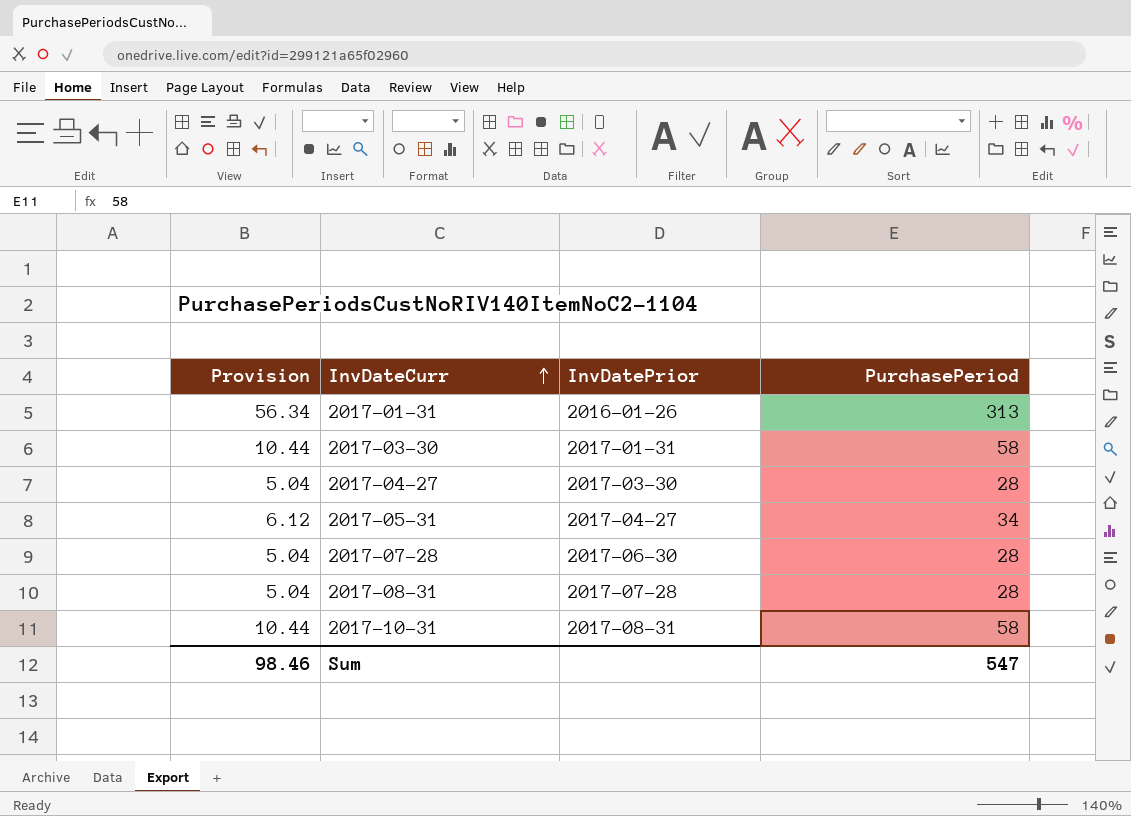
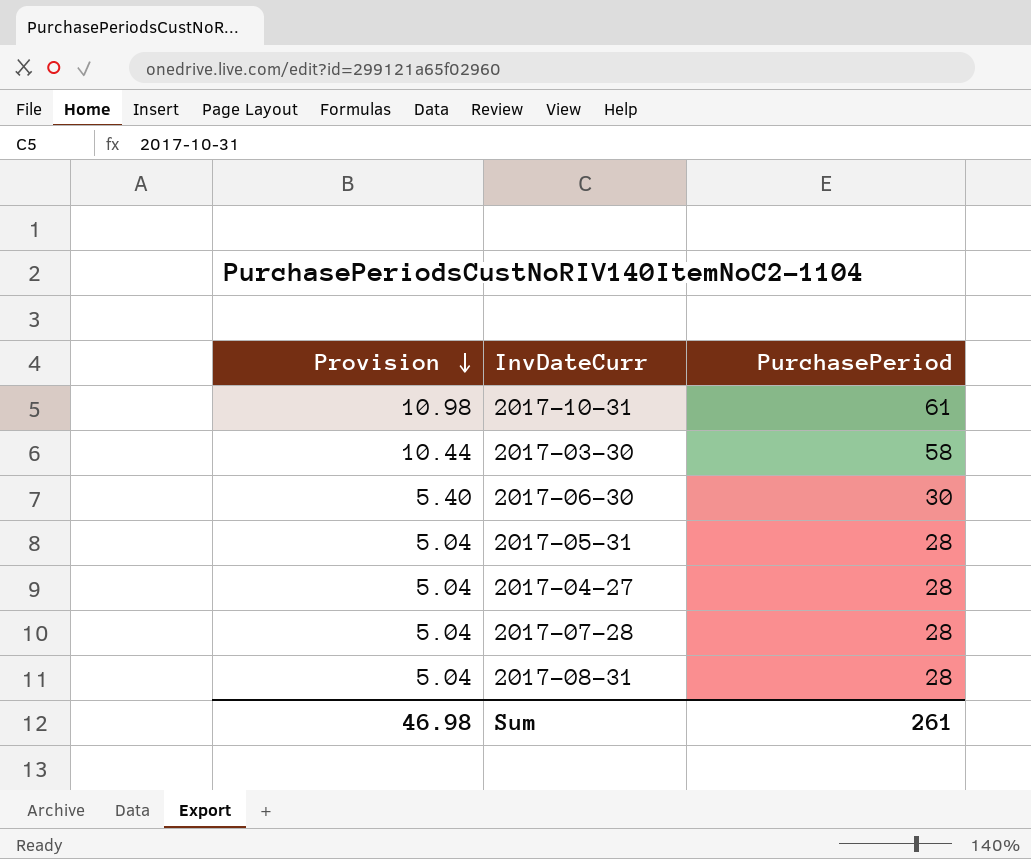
row order: InvDateCurr ascending -> Provision descending
column InvDatePrior | position: 3 -> none
row 2017-01-31: 56.34 | 2016-01-26 | 313 -> none
2017-10-31 | Provision: 10.44 -> 10.98
2017-10-31 | PurchasePeriod: 58 -> 61
row 2017-06-30: none -> 5.40 | 30
2017-05-31 | Provision: 6.12 -> 5.04
2017-05-31 | PurchasePeriod: 34 -> 28
Sum | Provision: 98.46 -> 46.98
Sum | PurchasePeriod: 547 -> 261

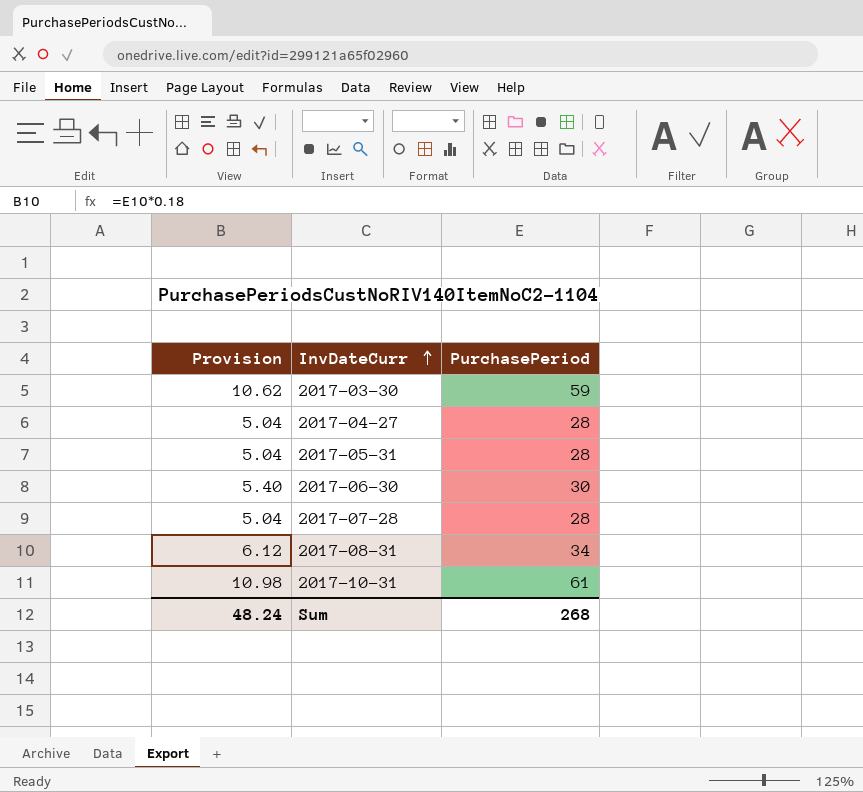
row order: Provision descending -> InvDateCurr ascending
2017-03-30 | Provision: 10.44 -> 10.62
2017-03-30 | PurchasePeriod: 58 -> 59
2017-08-31 | Provision: 5.04 -> 6.12
2017-08-31 | PurchasePeriod: 28 -> 34
Sum | Provision: 46.98 -> 48.24
Sum | PurchasePeriod: 261 -> 268

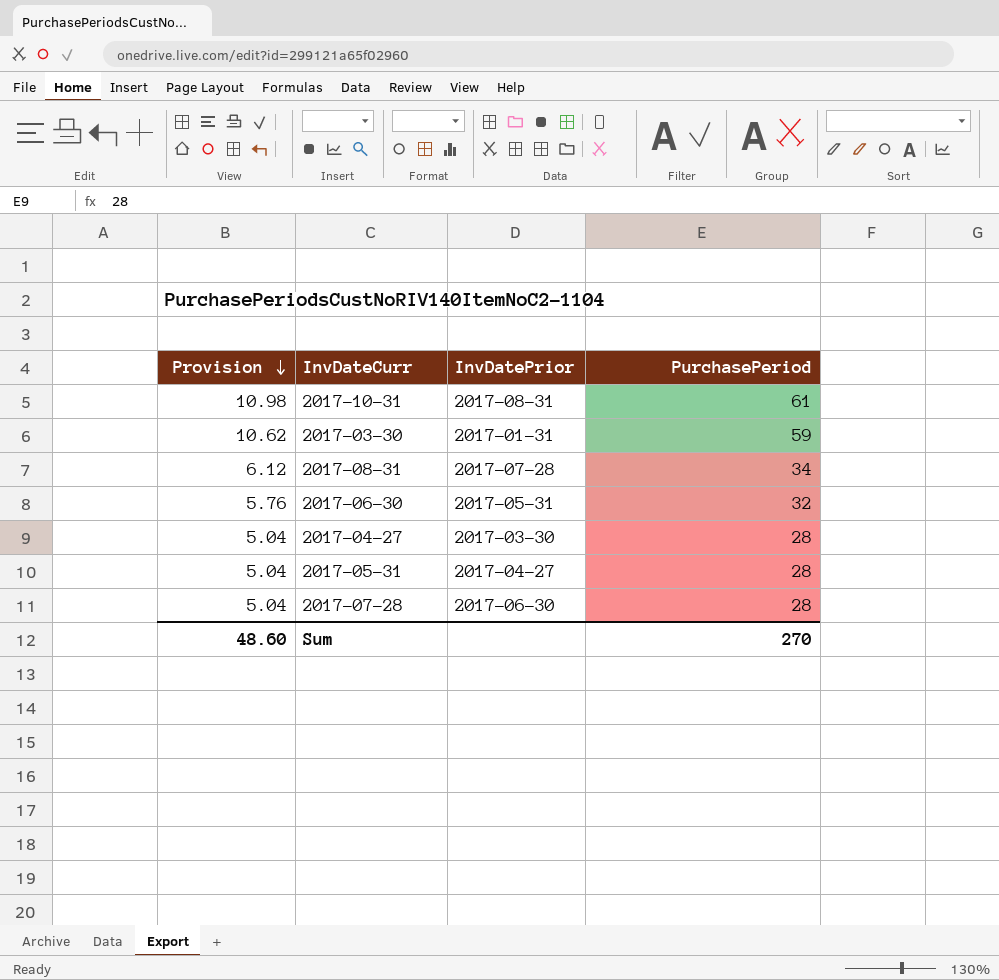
row order: InvDateCurr ascending -> Provision descending
column InvDatePrior | position: none -> 3
2017-06-30 | Provision: 5.40 -> 5.76
2017-06-30 | PurchasePeriod: 30 -> 32
Sum | Provision: 48.24 -> 48.60
Sum | PurchasePeriod: 268 -> 270

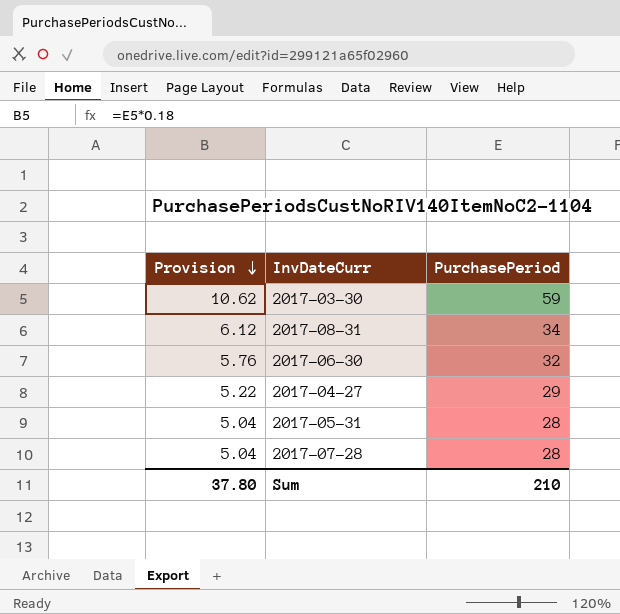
column InvDatePrior | position: 3 -> none
row 2017-10-31: 10.98 | 2017-08-31 | 61 -> none
2017-04-27 | Provision: 5.04 -> 5.22
2017-04-27 | PurchasePeriod: 28 -> 29
Sum | Provision: 48.60 -> 37.80
Sum | PurchasePeriod: 270 -> 210

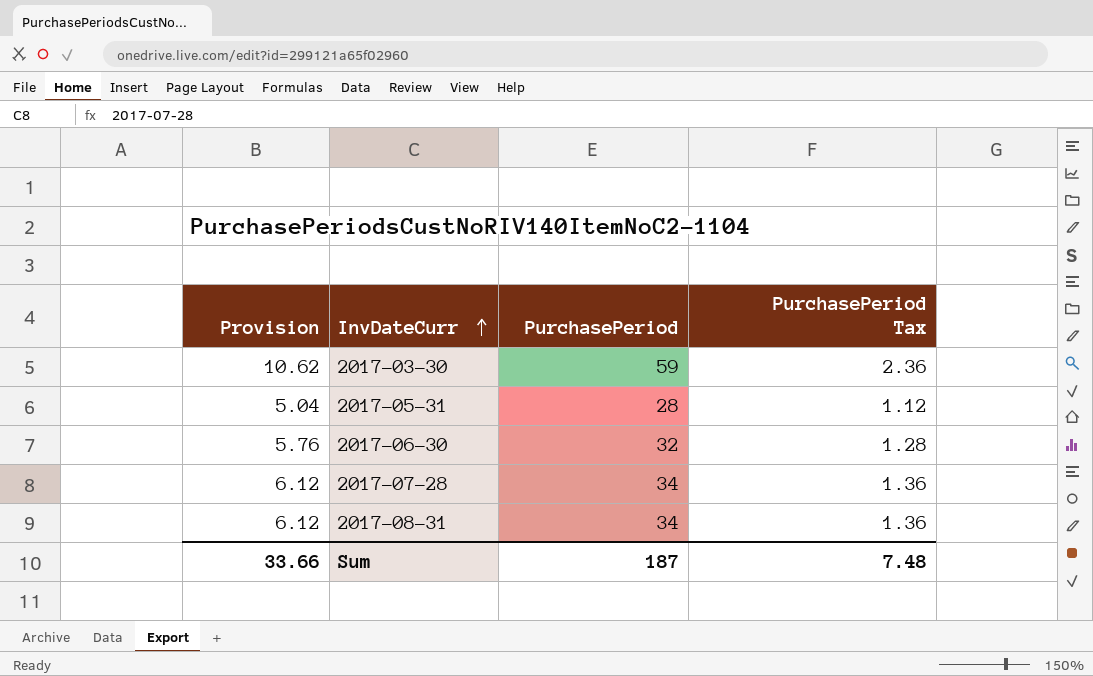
row order: Provision descending -> InvDateCurr ascending
column PurchasePeriod Tax | formula: none -> [PurchasePeriod] * 0.04
row 2017-04-27: 5.22 | 29 -> none
2017-07-28 | Provision: 5.04 -> 6.12
2017-07-28 | PurchasePeriod: 28 -> 34
Sum | Provision: 37.80 -> 33.66
Sum | PurchasePeriod: 210 -> 187

